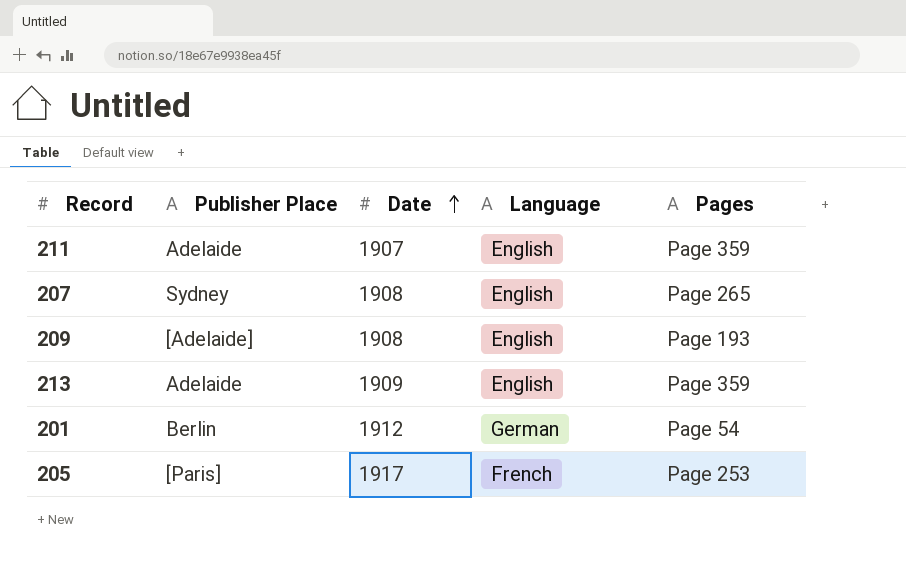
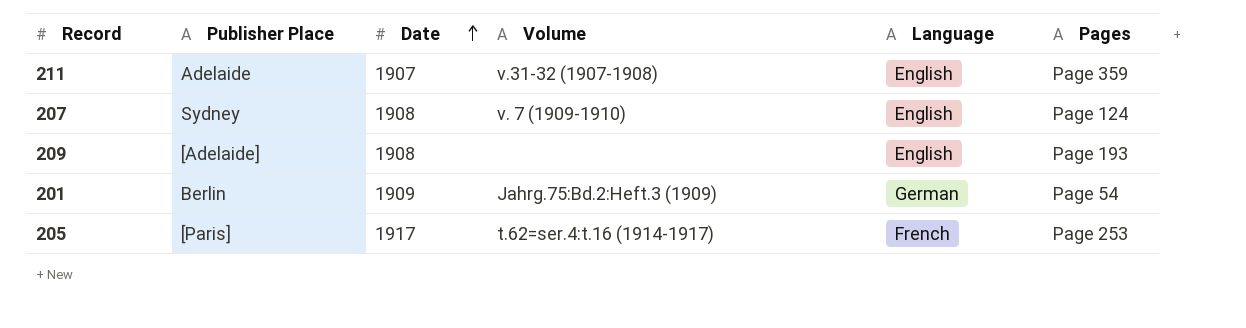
column Volume | position: none -> 4
row 213: Adelaide | 1909 | English | Page 359 -> none
207 | Pages: Page 265 -> Page 124
201 | Date: 1912 -> 1909

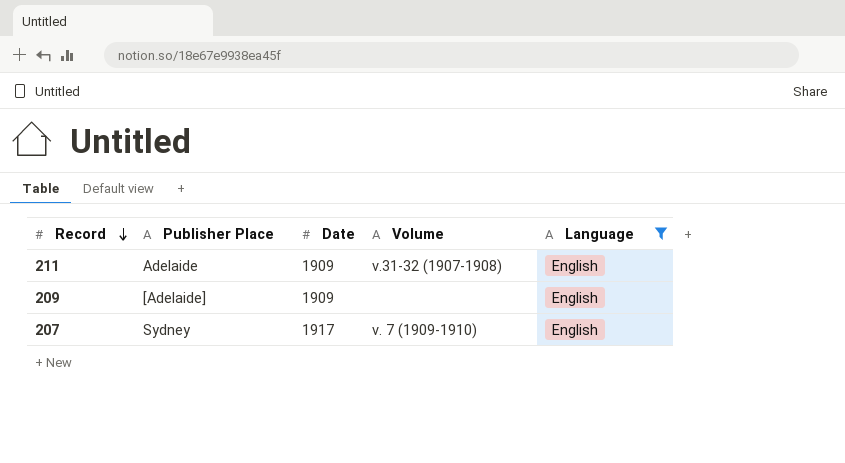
filter: none -> Language = English
row order: Date ascending -> Record descending
column Pages | position: 6 -> none
211 | Date: 1907 -> 1909
209 | Date: 1908 -> 1909
207 | Date: 1908 -> 1917

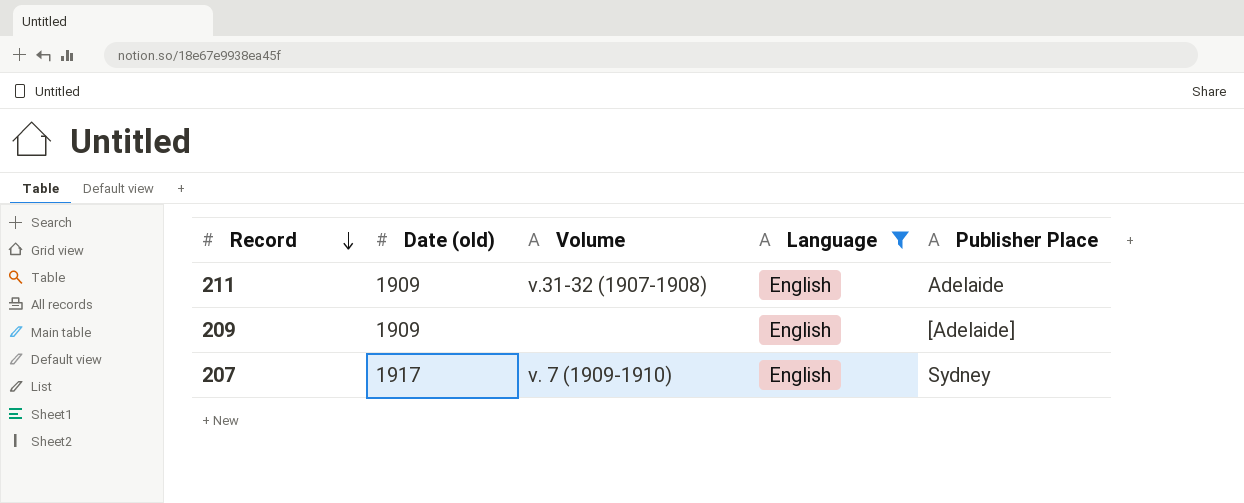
column name: Date -> Date (old)
column Publisher Place | position: 2 -> 5

